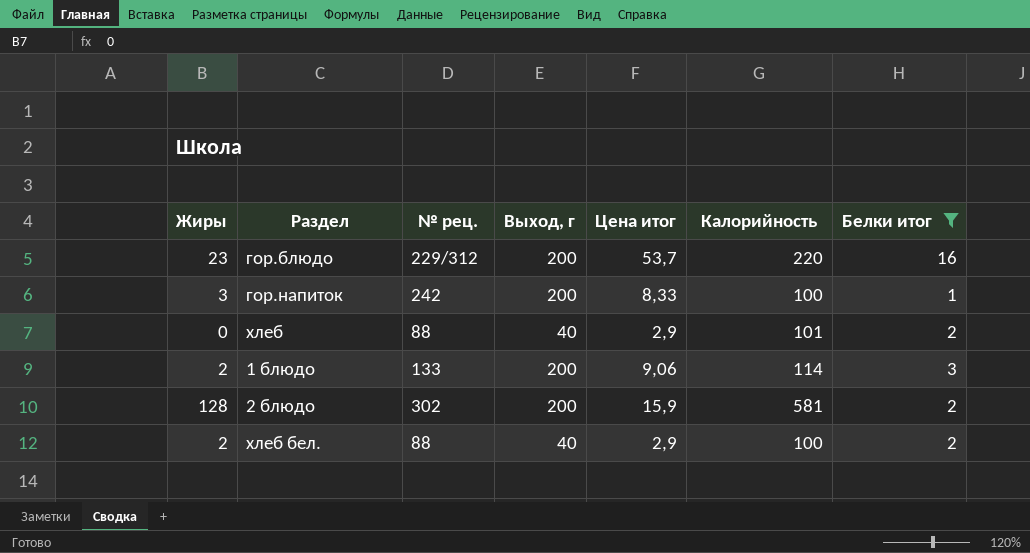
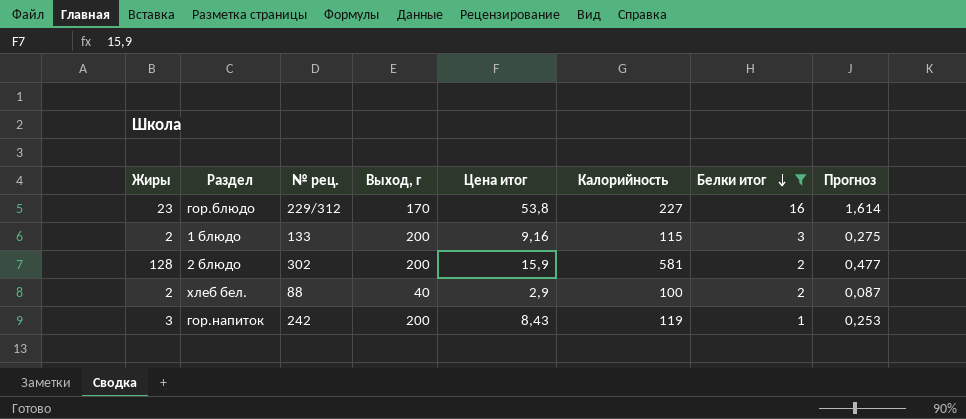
row order: none -> Белки итог descending
column Прогноз | formula: none -> [Цена итог] * 0,03
row хлеб: 0 | 88 | 40 | 2,9 | 101 | 2 -> none
гор.блюдо | Выход, г: 200 -> 170
гор.блюдо | Цена итог: 53,7 -> 53,8
гор.блюдо | Калорийность: 220 -> 227
1 блюдо | Цена итог: 9,06 -> 9,16
1 блюдо | Калорийность: 114 -> 115
гор.напиток | Цена итог: 8,33 -> 8,43
гор.напиток | Калорийность: 100 -> 119

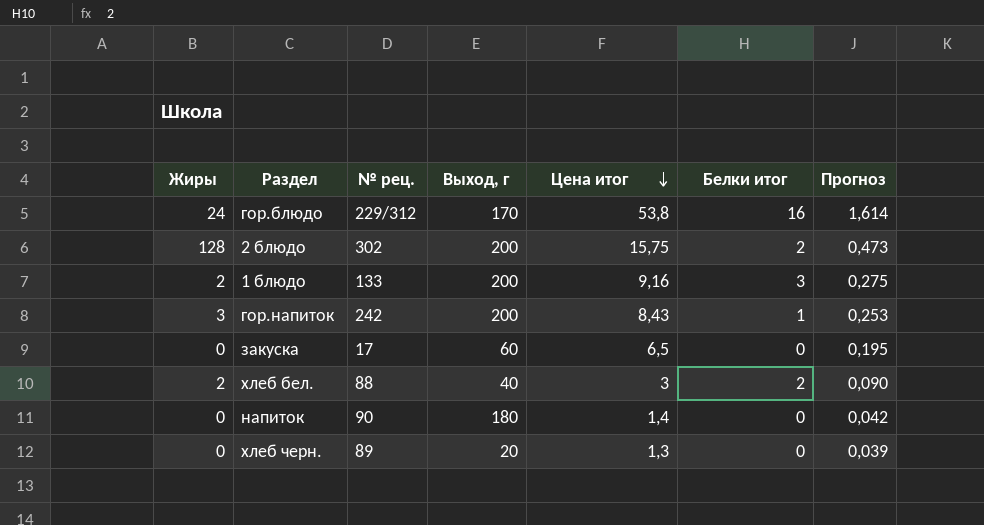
filter: Белки итог != 0 -> none
row order: Белки итог descending -> Цена итог descending
column Калорийность | position: 6 -> none
гор.блюдо | Жиры: 23 -> 24
2 блюдо | Цена итог: 15,9 -> 15,75
2 блюдо | Прогноз: 0,477 -> 0,473
хлеб бел. | Цена итог: 2,9 -> 3
хлеб бел. | Прогноз: 0,087 -> 0,090

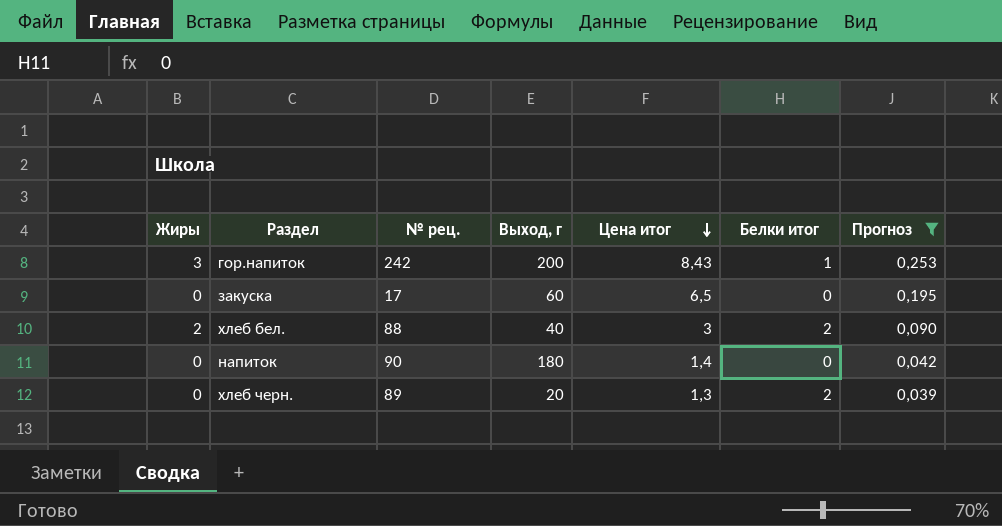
filter: none -> Прогноз <= 0,253
хлеб черн. | Белки итог: 0 -> 2

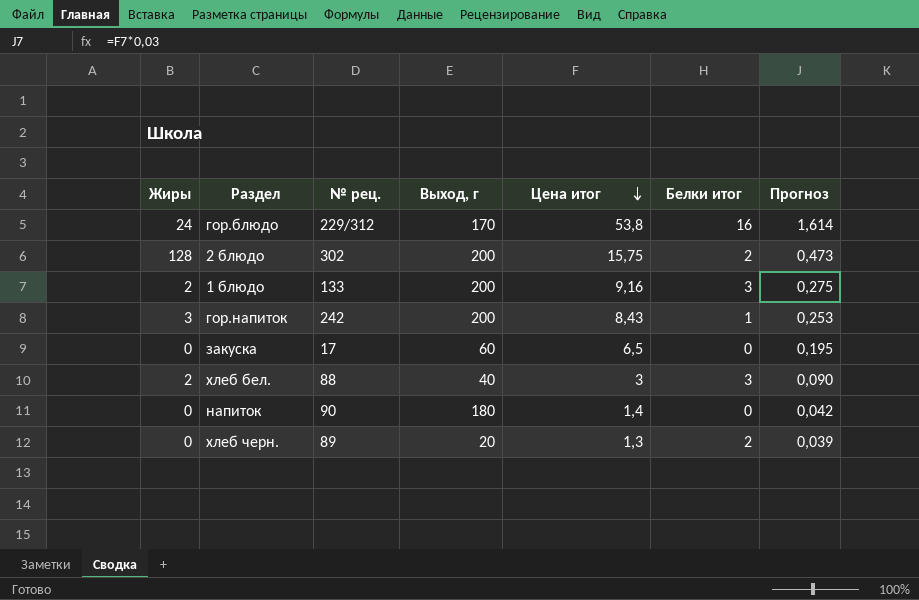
filter: Прогноз <= 0,253 -> none
хлеб бел. | Белки итог: 2 -> 3

